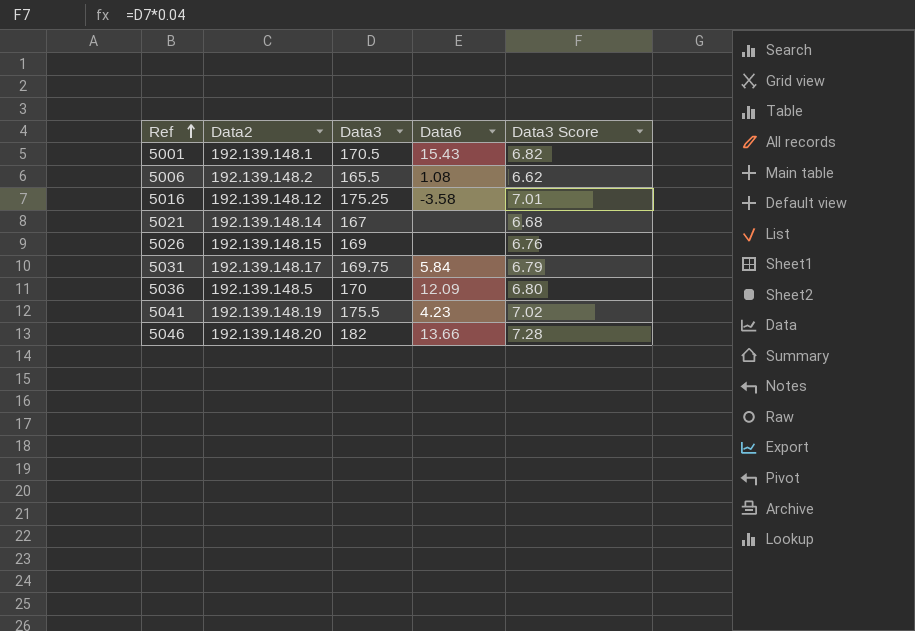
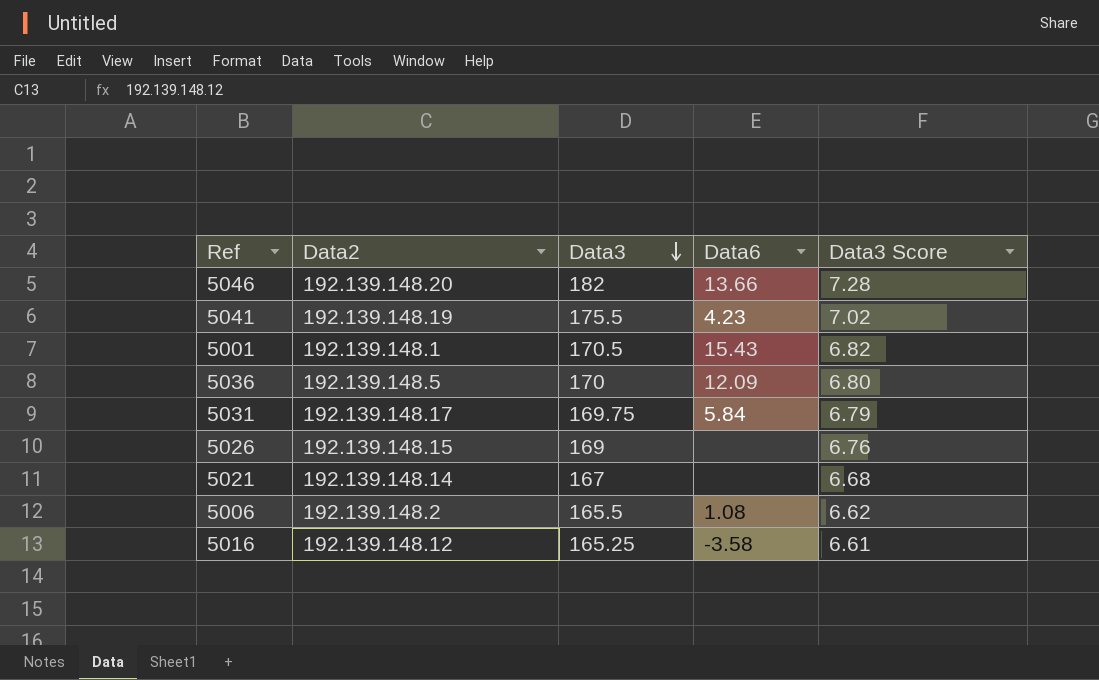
row order: Ref ascending -> Data3 descending
5016 | Data3: 175.25 -> 165.25
5016 | Data3 Score: 7.01 -> 6.61

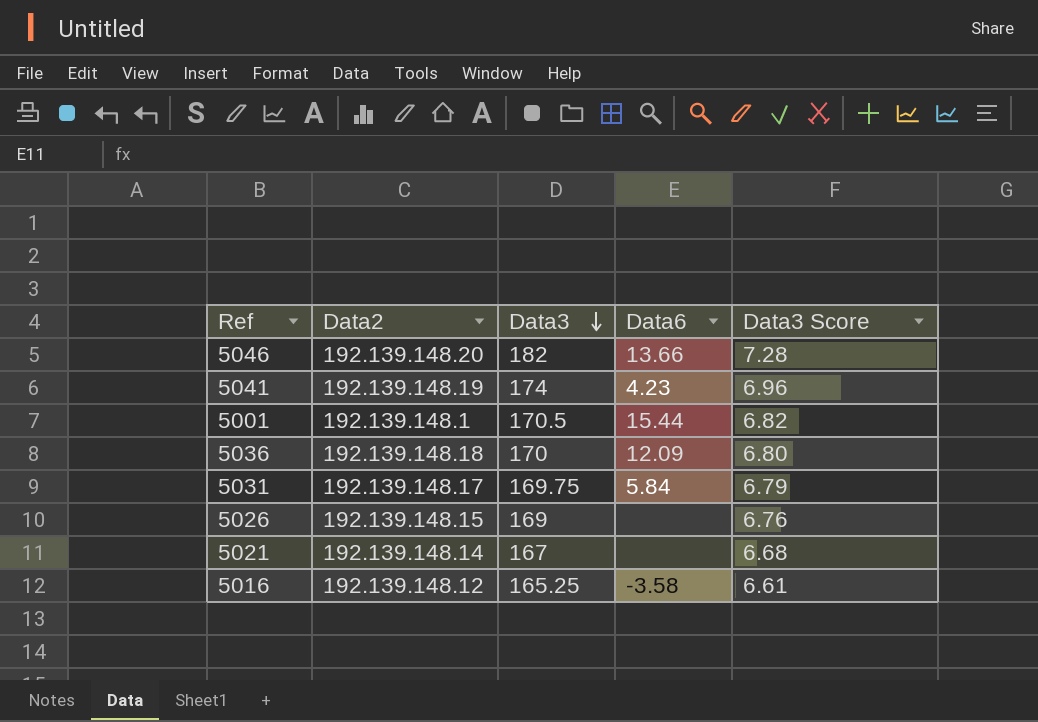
row 5006: 192.139.148.2 | 165.5 | 1.08 | 6.62 -> none
5041 | Data3: 175.5 -> 174
5041 | Data3 Score: 7.02 -> 6.96
5001 | Data6: 15.43 -> 15.44
5036 | Data2: 192.139.148.5 -> 192.139.148.18

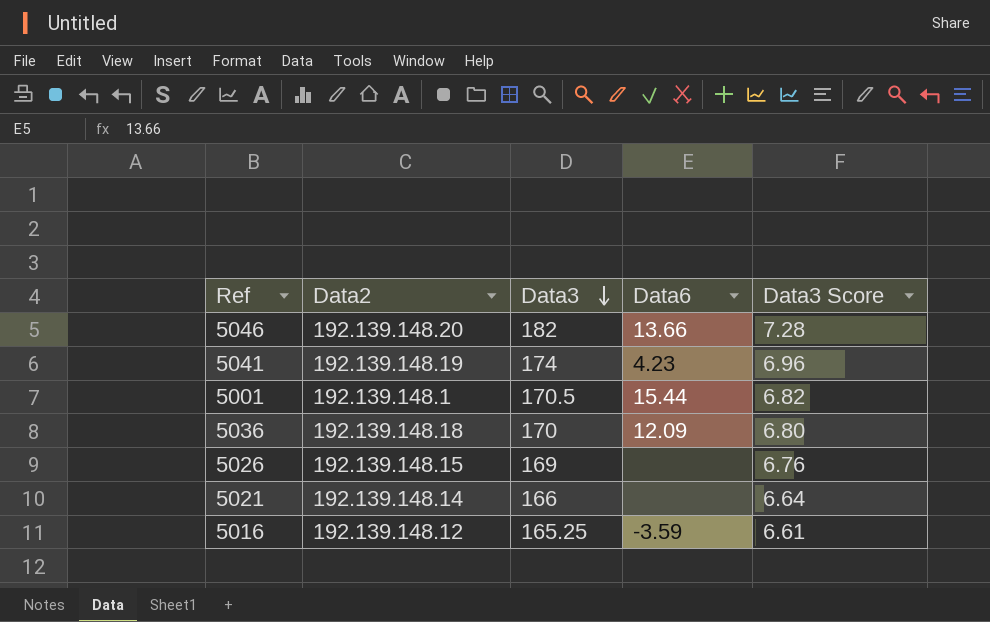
row 5031: 192.139.148.17 | 169.75 | 5.84 | 6.79 -> none
5021 | Data3: 167 -> 166
5021 | Data3 Score: 6.68 -> 6.64
5016 | Data6: -3.58 -> -3.59

